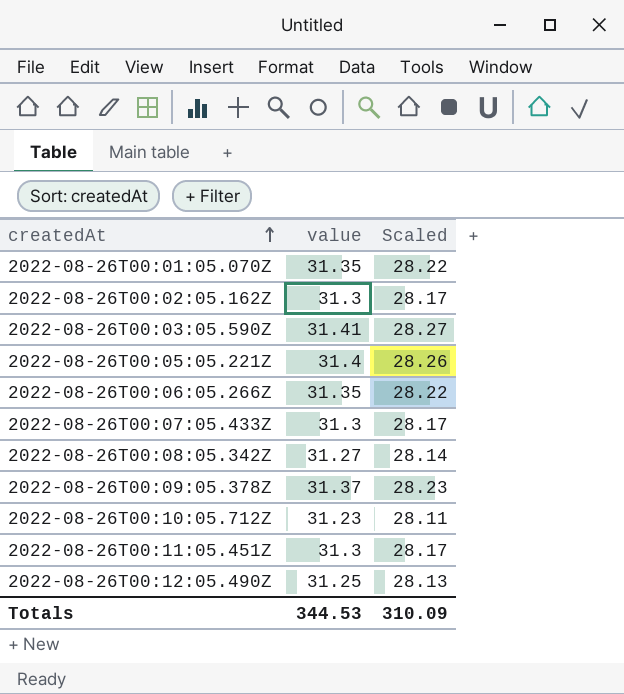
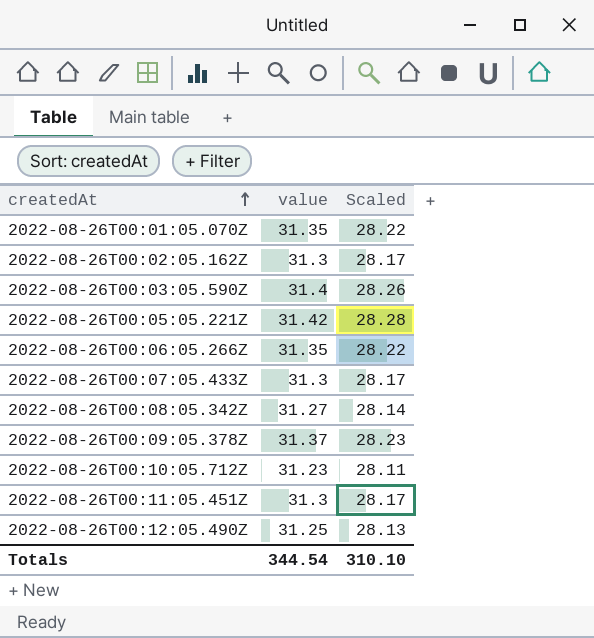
2022-08-26T00:03:05.590Z | value: 31.41 -> 31.4
2022-08-26T00:03:05.590Z | Scaled: 28.27 -> 28.26
2022-08-26T00:05:05.221Z | value: 31.4 -> 31.42
2022-08-26T00:05:05.221Z | Scaled: 28.26 -> 28.28
Totals | value: 344.53 -> 344.54
Totals | Scaled: 310.09 -> 310.10

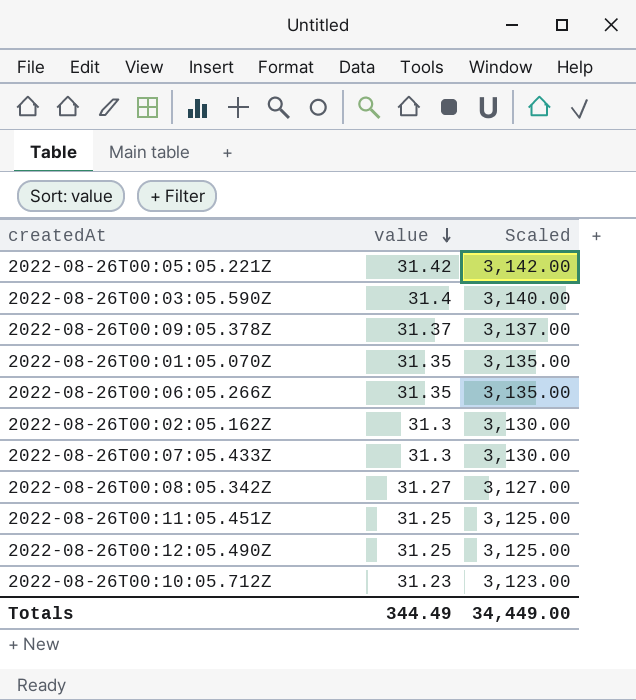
row order: createdAt ascending -> value descending
column Scaled | formula: [value] * 0.9 -> [value] * 100
2022-08-26T00:11:05.451Z | value: 31.3 -> 31.25
Totals | value: 344.54 -> 344.49
Totals | Scaled: 310.10 -> 34,449.00

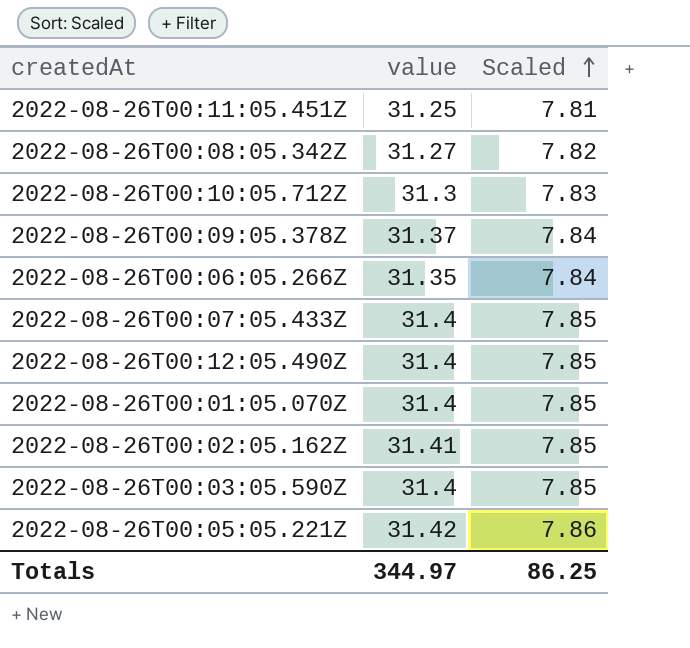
row order: value descending -> Scaled ascending
column Scaled | formula: [value] * 100 -> [value] * 0.25
2022-08-26T00:10:05.712Z | value: 31.23 -> 31.3
2022-08-26T00:07:05.433Z | value: 31.3 -> 31.4
2022-08-26T00:12:05.490Z | value: 31.25 -> 31.4
2022-08-26T00:01:05.070Z | value: 31.35 -> 31.4
2022-08-26T00:02:05.162Z | value: 31.3 -> 31.41
Totals | value: 344.49 -> 344.97
Totals | Scaled: 34,449.00 -> 86.25

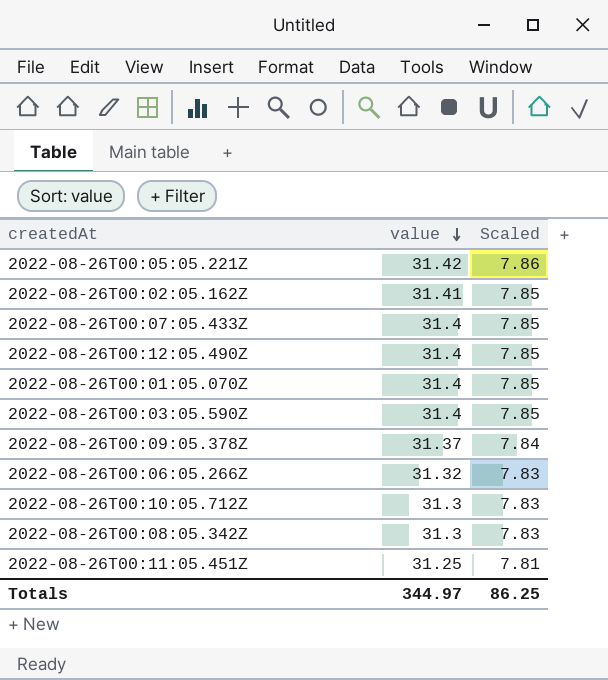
row order: Scaled ascending -> value descending
2022-08-26T00:06:05.266Z | value: 31.35 -> 31.32
2022-08-26T00:06:05.266Z | Scaled: 7.84 -> 7.83
2022-08-26T00:08:05.342Z | value: 31.27 -> 31.3
2022-08-26T00:08:05.342Z | Scaled: 7.82 -> 7.83

